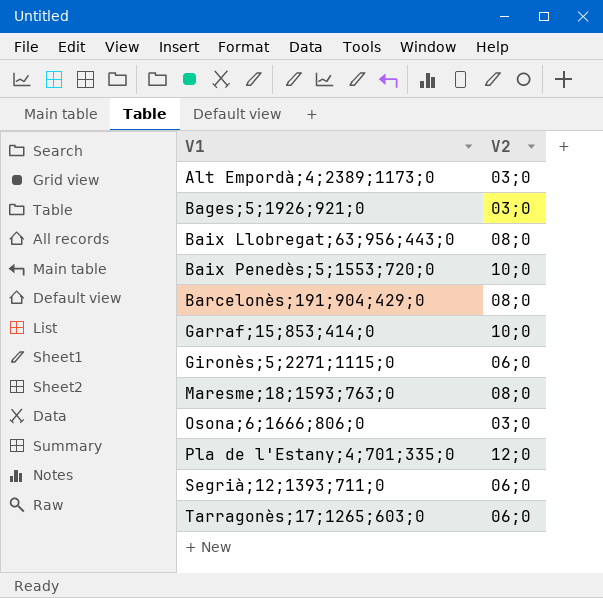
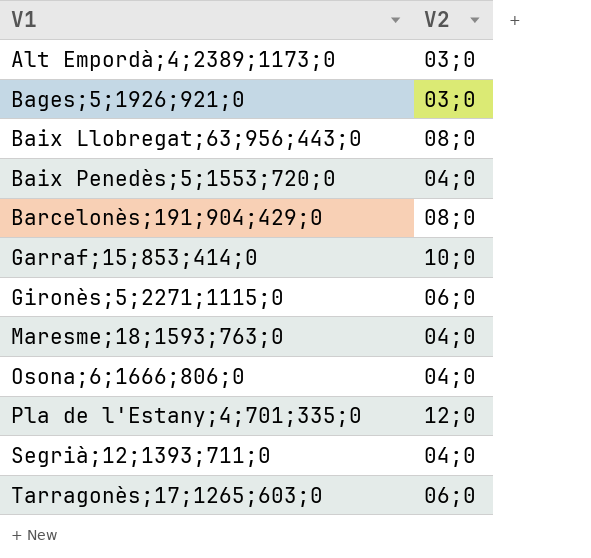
Baix Penedès;5;1553;720;0 | V2: 10;0 -> 04;0
Maresme;18;1593;763;0 | V2: 08;0 -> 04;0
Osona;6;1666;806;0 | V2: 03;0 -> 04;0
Segrià;12;1393;711;0 | V2: 06;0 -> 04;0

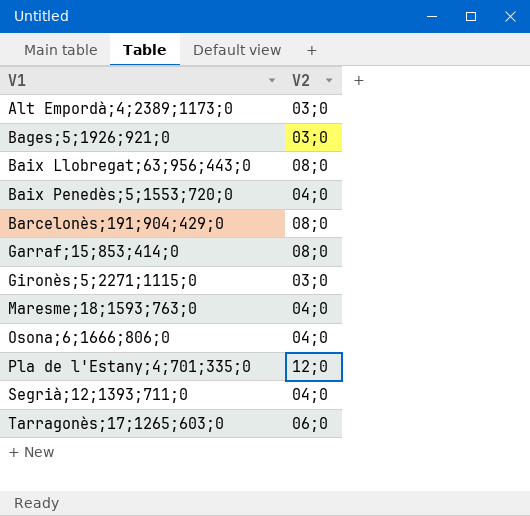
Garraf;15;853;414;0 | V2: 10;0 -> 08;0
Gironès;5;2271;1115;0 | V2: 06;0 -> 03;0

